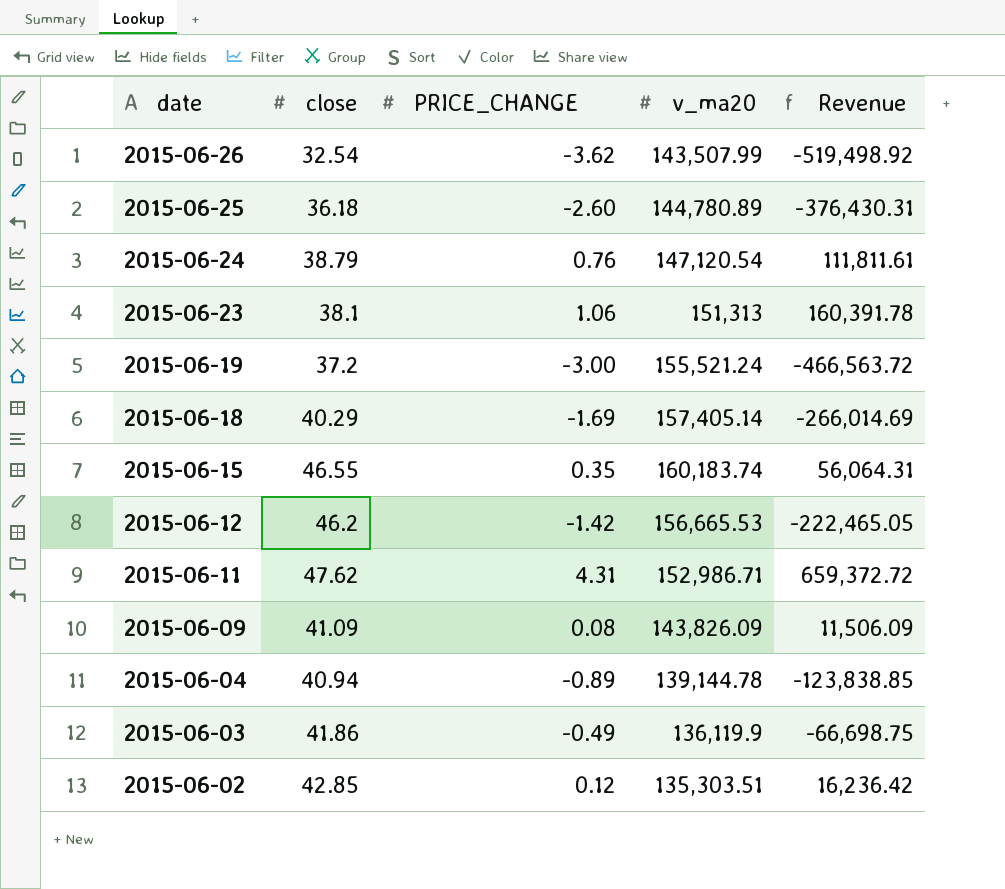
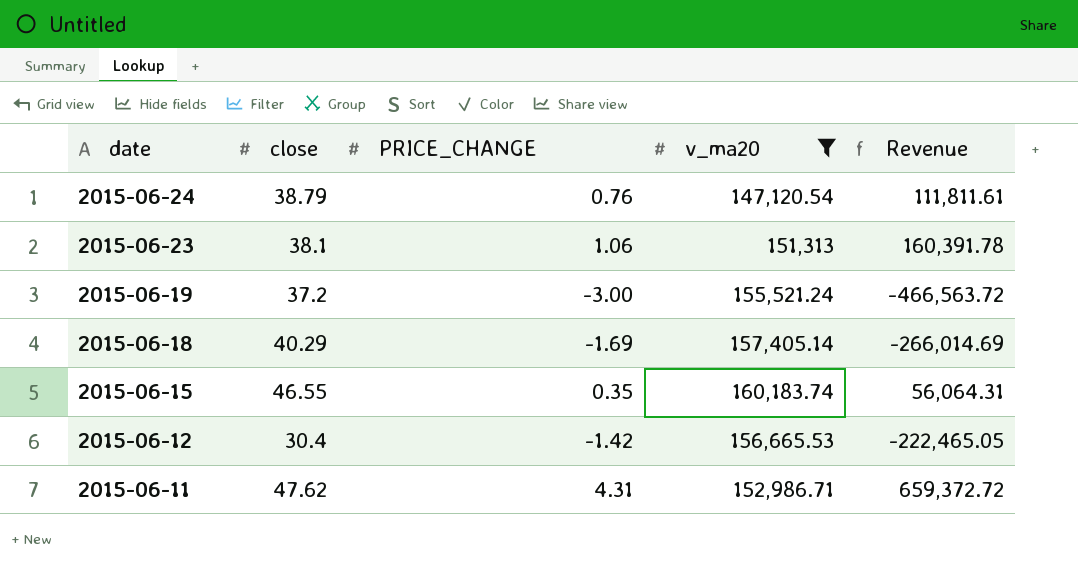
filter: none -> v_ma20 >= 147,120.54
2015-06-12 | close: 46.2 -> 30.4

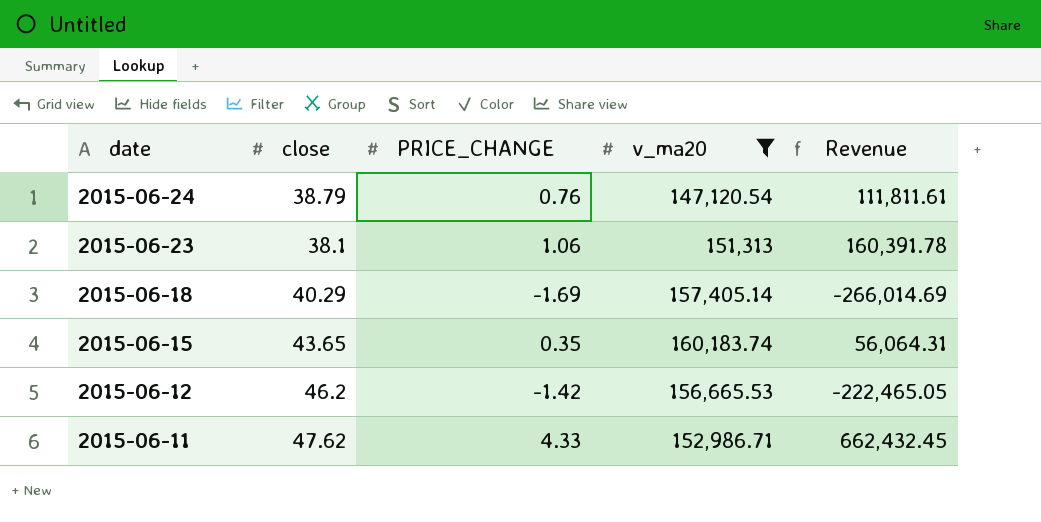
row 2015-06-19: 37.2 | -3.00 | 155,521.24 | -466,563.72 -> none
2015-06-15 | close: 46.55 -> 43.65
2015-06-12 | close: 30.4 -> 46.2
2015-06-11 | PRICE_CHANGE: 4.31 -> 4.33
2015-06-11 | Revenue: 659,372.72 -> 662,432.45

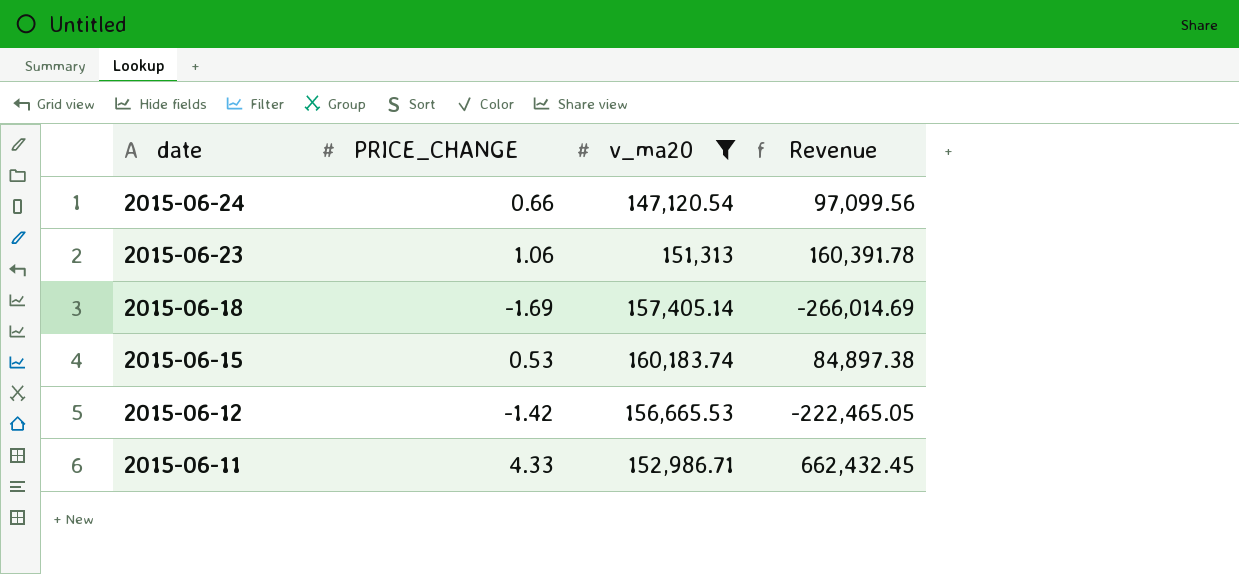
column close | position: 2 -> none
2015-06-24 | PRICE_CHANGE: 0.76 -> 0.66
2015-06-24 | Revenue: 111,811.61 -> 97,099.56
2015-06-15 | PRICE_CHANGE: 0.35 -> 0.53
2015-06-15 | Revenue: 56,064.31 -> 84,897.38

